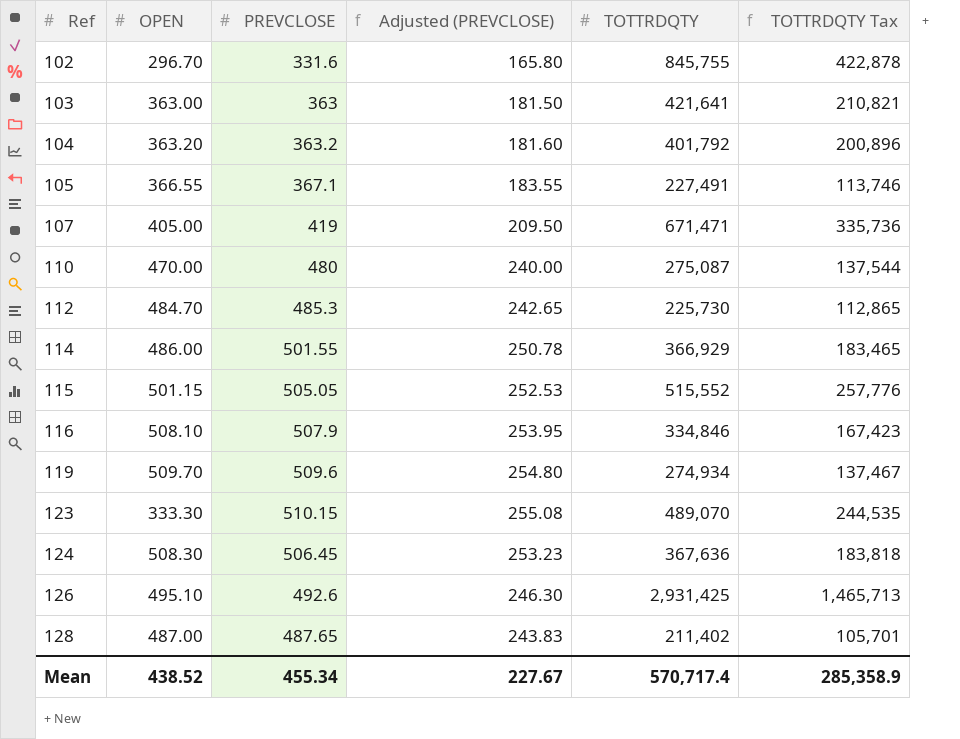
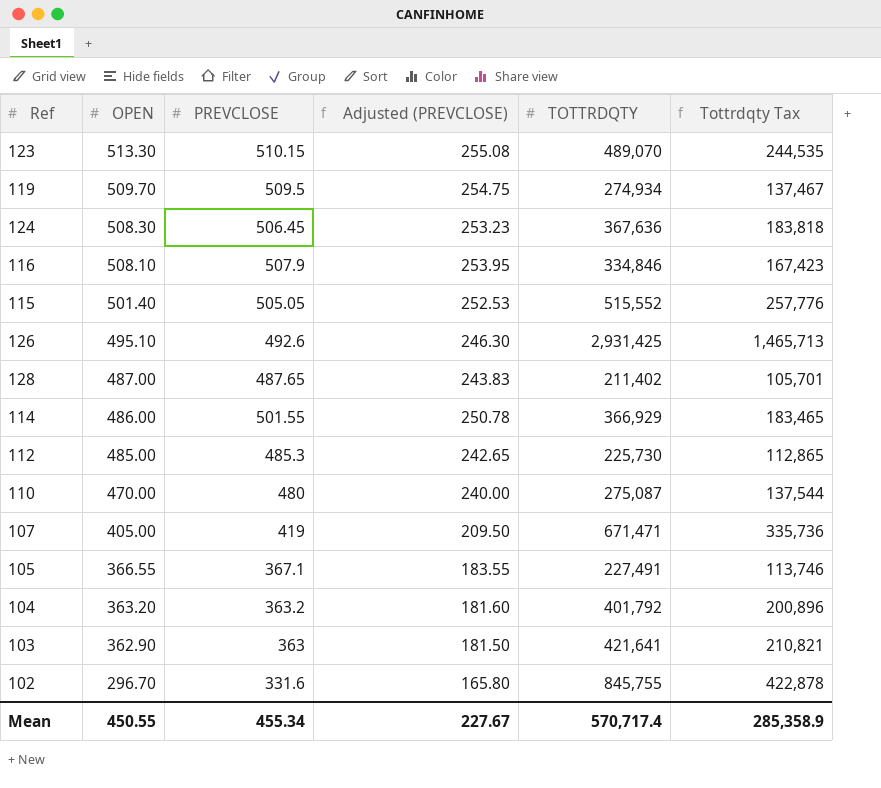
row order: Ref ascending -> OPEN descending
column name: TOTTRDQTY Tax -> Tottrdqty Tax
123 | OPEN: 333.30 -> 513.30
119 | PREVCLOSE: 509.6 -> 509.5
119 | Adjusted (PREVCLOSE): 254.80 -> 254.75
115 | OPEN: 501.15 -> 501.40
112 | OPEN: 484.70 -> 485.00
103 | OPEN: 363.00 -> 362.90
Mean | OPEN: 438.52 -> 450.55

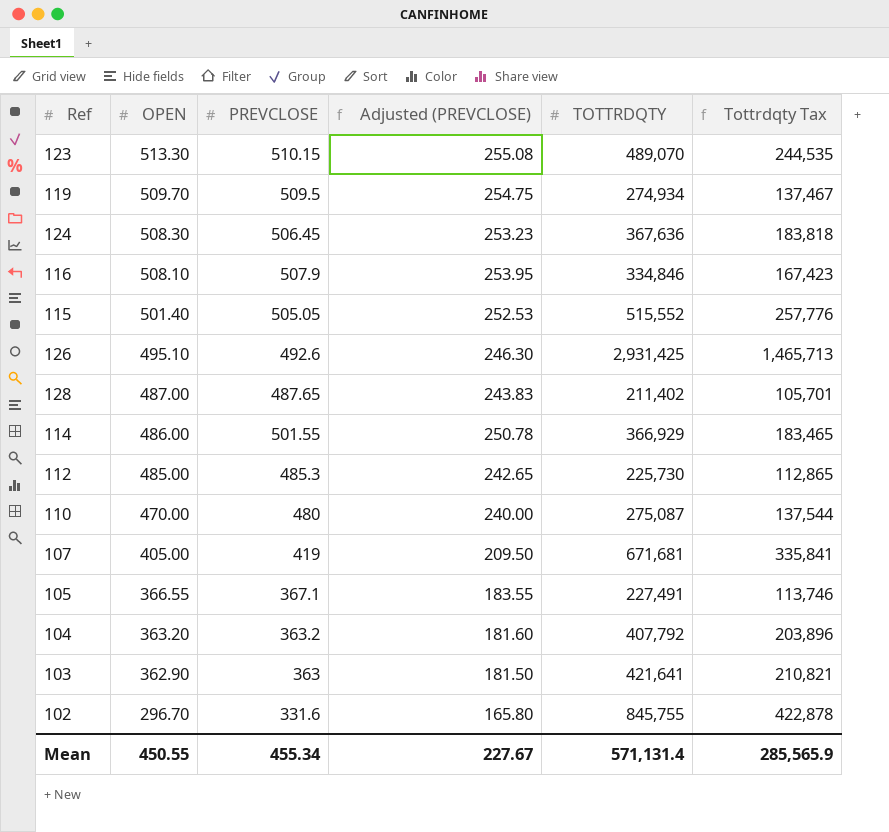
107 | TOTTRDQTY: 671,471 -> 671,681
107 | Tottrdqty Tax: 335,736 -> 335,841
104 | TOTTRDQTY: 401,792 -> 407,792
104 | Tottrdqty Tax: 200,896 -> 203,896
Mean | TOTTRDQTY: 570,717.4 -> 571,131.4
Mean | Tottrdqty Tax: 285,358.9 -> 285,565.9

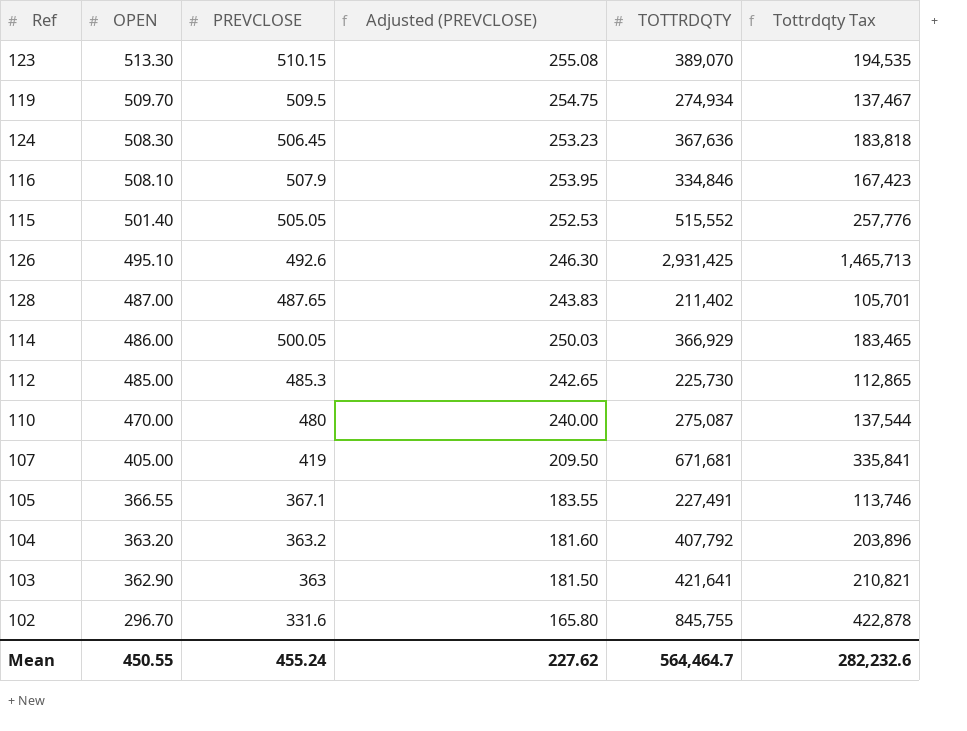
123 | TOTTRDQTY: 489,070 -> 389,070
123 | Tottrdqty Tax: 244,535 -> 194,535
114 | PREVCLOSE: 501.55 -> 500.05
114 | Adjusted (PREVCLOSE): 250.78 -> 250.03
Mean | PREVCLOSE: 455.34 -> 455.24
Mean | Adjusted (PREVCLOSE): 227.67 -> 227.62
Mean | TOTTRDQTY: 571,131.4 -> 564,464.7
Mean | Tottrdqty Tax: 285,565.9 -> 282,232.6

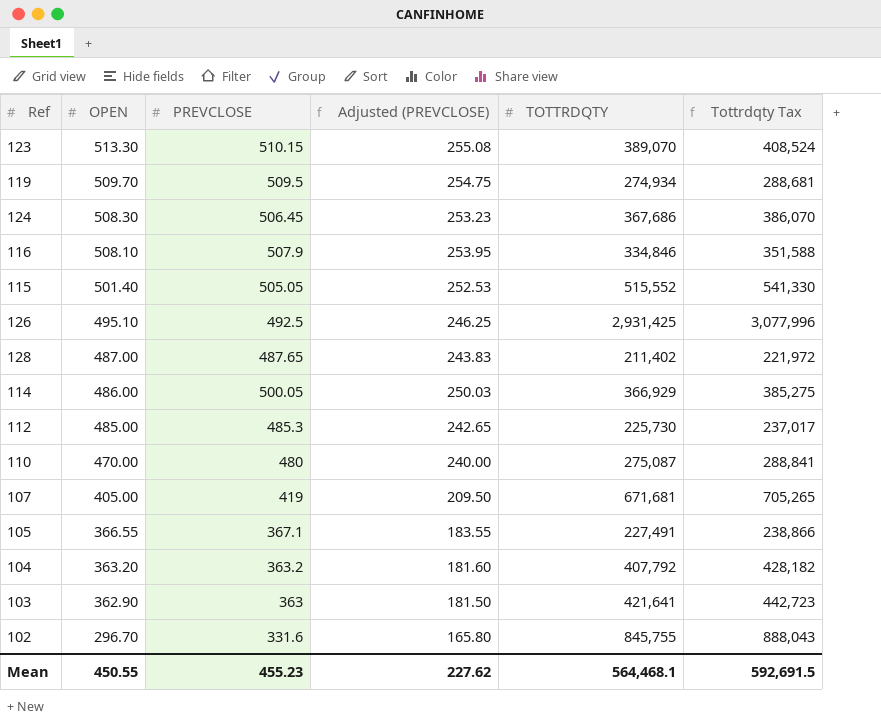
column Tottrdqty Tax | formula: [TOTTRDQTY] * 0.5 -> [TOTTRDQTY] * 1.05
124 | TOTTRDQTY: 367,636 -> 367,686
126 | PREVCLOSE: 492.6 -> 492.5
126 | Adjusted (PREVCLOSE): 246.30 -> 246.25
Mean | PREVCLOSE: 455.24 -> 455.23
Mean | TOTTRDQTY: 564,464.7 -> 564,468.1
Mean | Tottrdqty Tax: 282,232.6 -> 592,691.5

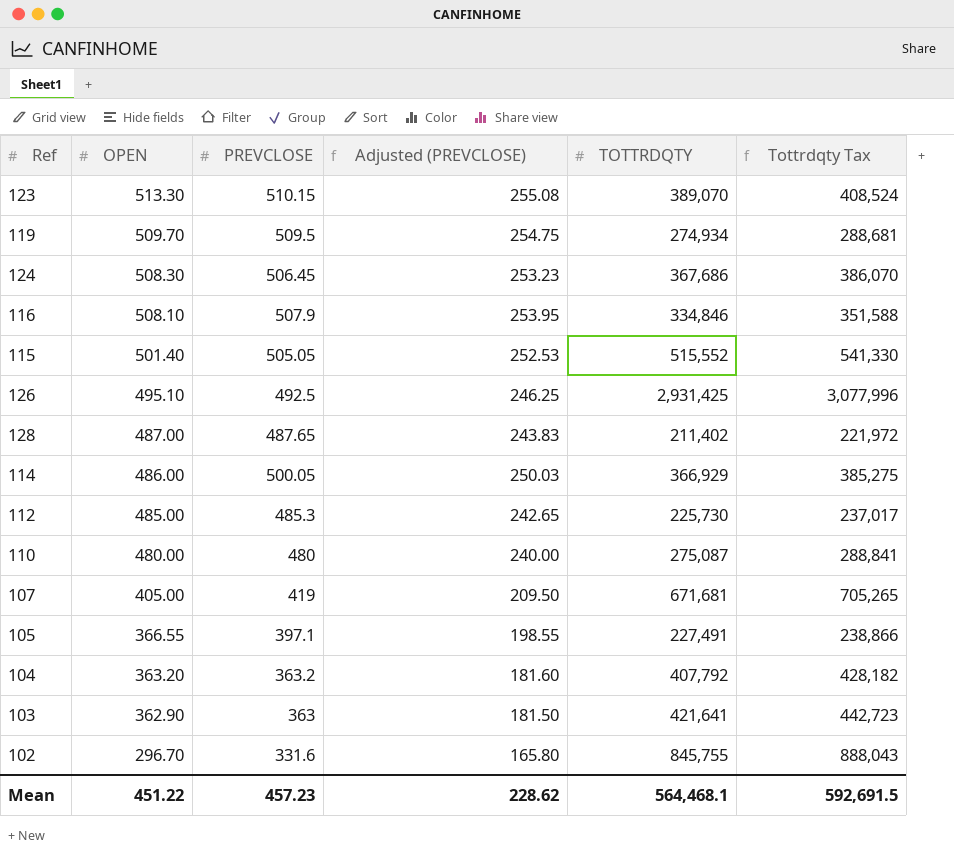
110 | OPEN: 470.00 -> 480.00
105 | PREVCLOSE: 367.1 -> 397.1
105 | Adjusted (PREVCLOSE): 183.55 -> 198.55
Mean | OPEN: 450.55 -> 451.22
Mean | PREVCLOSE: 455.23 -> 457.23
Mean | Adjusted (PREVCLOSE): 227.62 -> 228.62

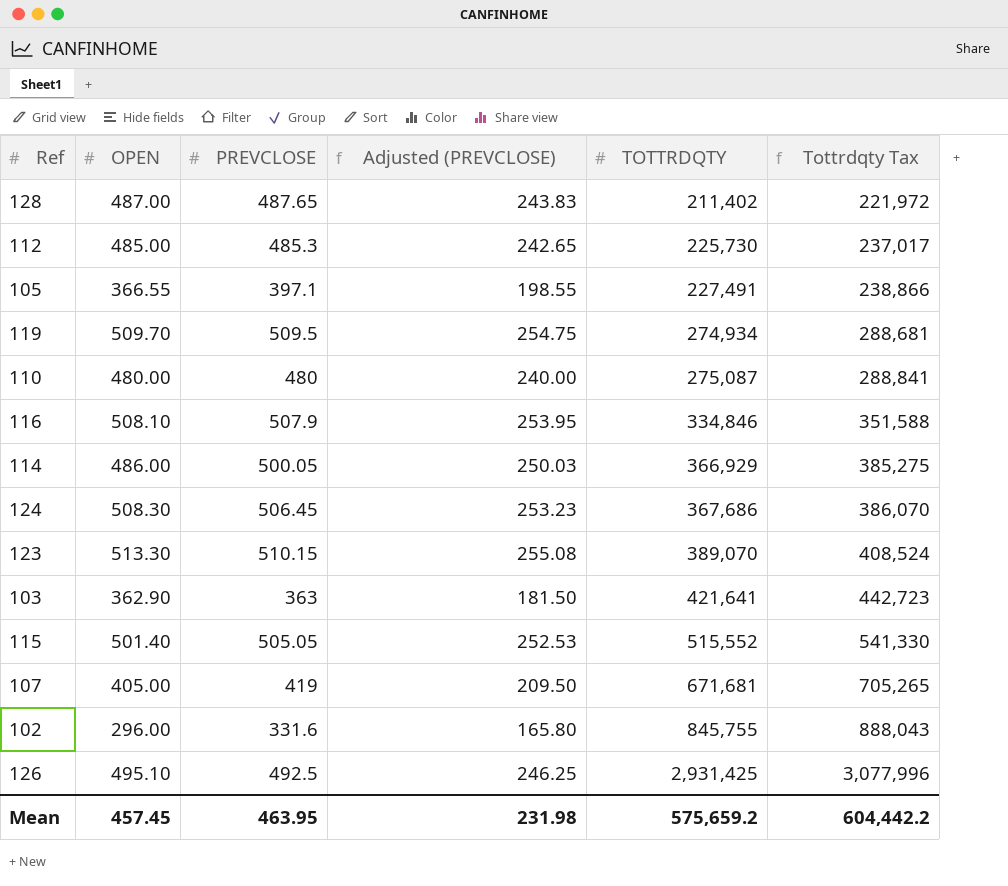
row order: OPEN descending -> TOTTRDQTY ascending
row 104: 363.20 | 363.2 | 181.60 | 407,792 | 428,182 -> none
102 | OPEN: 296.70 -> 296.00
Mean | OPEN: 451.22 -> 457.45
Mean | PREVCLOSE: 457.23 -> 463.95
Mean | Adjusted (PREVCLOSE): 228.62 -> 231.98
Mean | TOTTRDQTY: 564,468.1 -> 575,659.2
Mean | Tottrdqty Tax: 592,691.5 -> 604,442.2

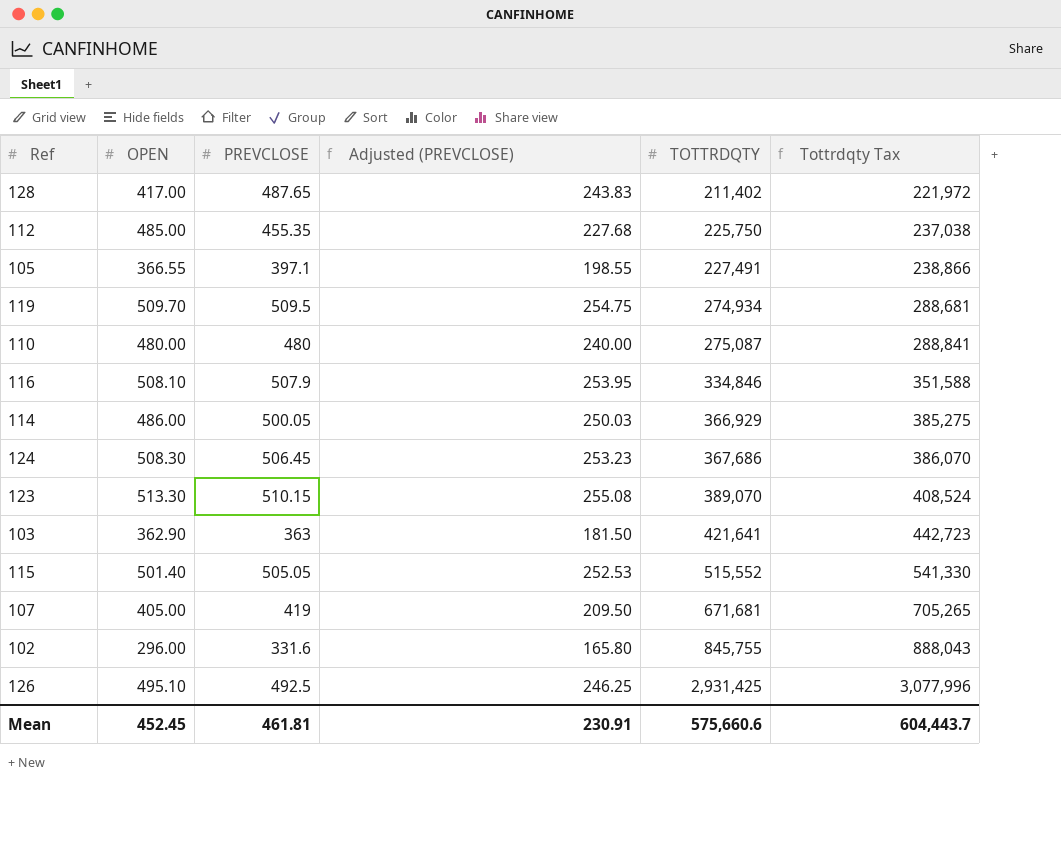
128 | OPEN: 487.00 -> 417.00
112 | PREVCLOSE: 485.3 -> 455.35
112 | Adjusted (PREVCLOSE): 242.65 -> 227.68
112 | TOTTRDQTY: 225,730 -> 225,750
112 | Tottrdqty Tax: 237,017 -> 237,038
Mean | OPEN: 457.45 -> 452.45
Mean | PREVCLOSE: 463.95 -> 461.81
Mean | Adjusted (PREVCLOSE): 231.98 -> 230.91
Mean | TOTTRDQTY: 575,659.2 -> 575,660.6
Mean | Tottrdqty Tax: 604,442.2 -> 604,443.7

